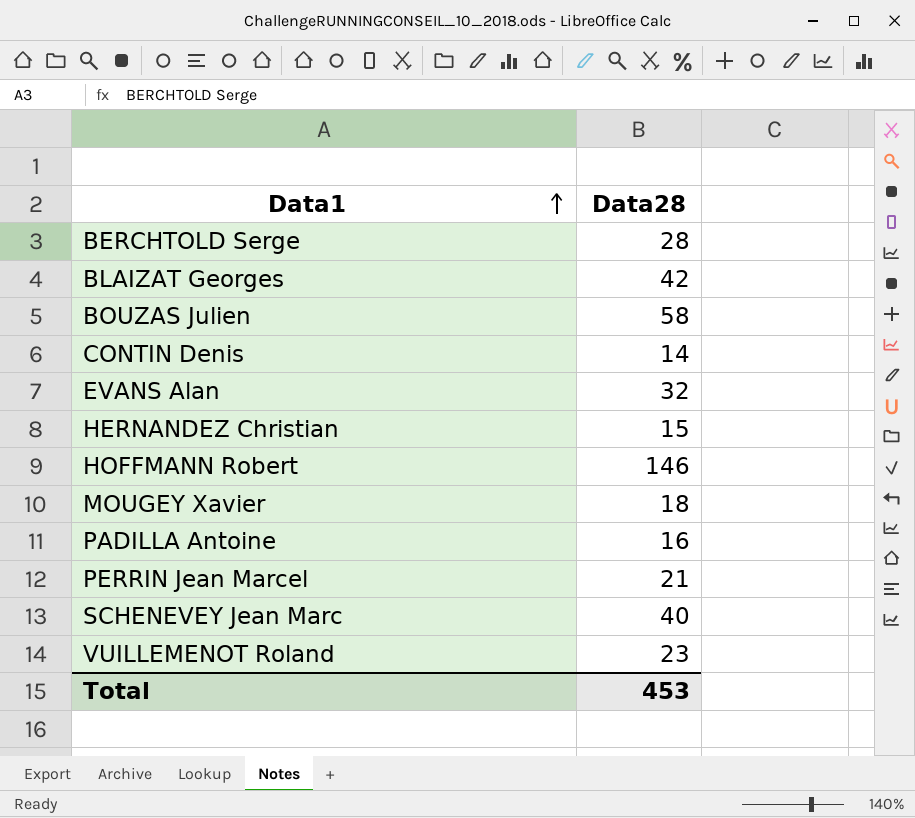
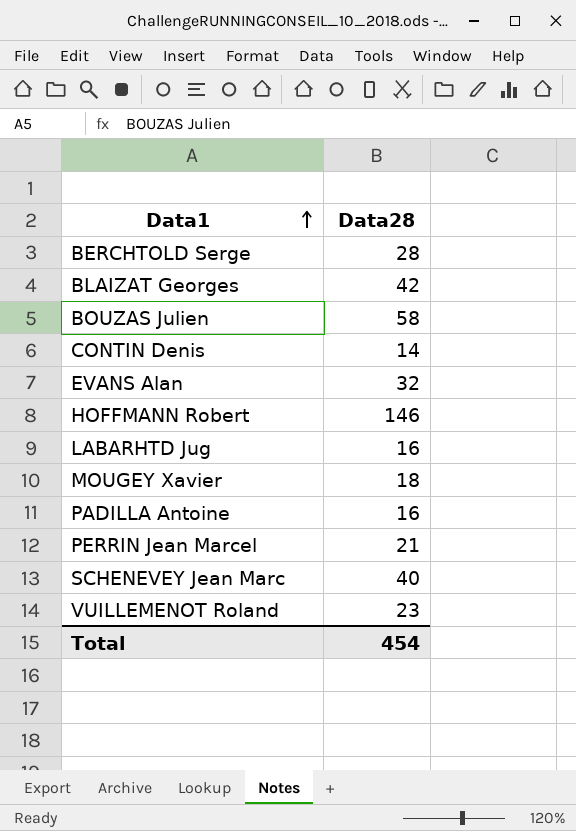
row HERNANDEZ Christian: 15 -> none
row LABARHTD Jug: none -> 16
Total | Data28: 453 -> 454

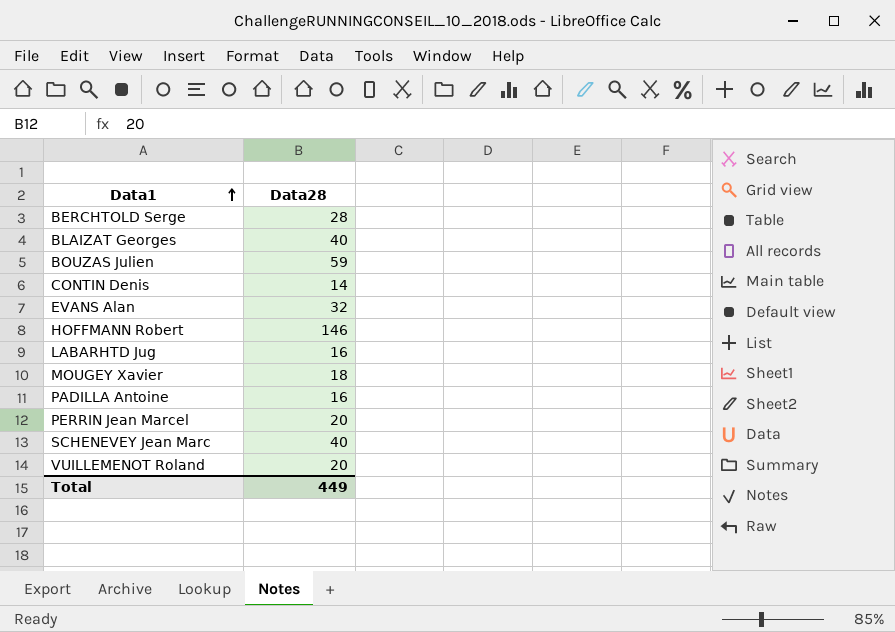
BLAIZAT Georges | Data28: 42 -> 40
BOUZAS Julien | Data28: 58 -> 59
PERRIN Jean Marcel | Data28: 21 -> 20
VUILLEMENOT Roland | Data28: 23 -> 20
Total | Data28: 454 -> 449

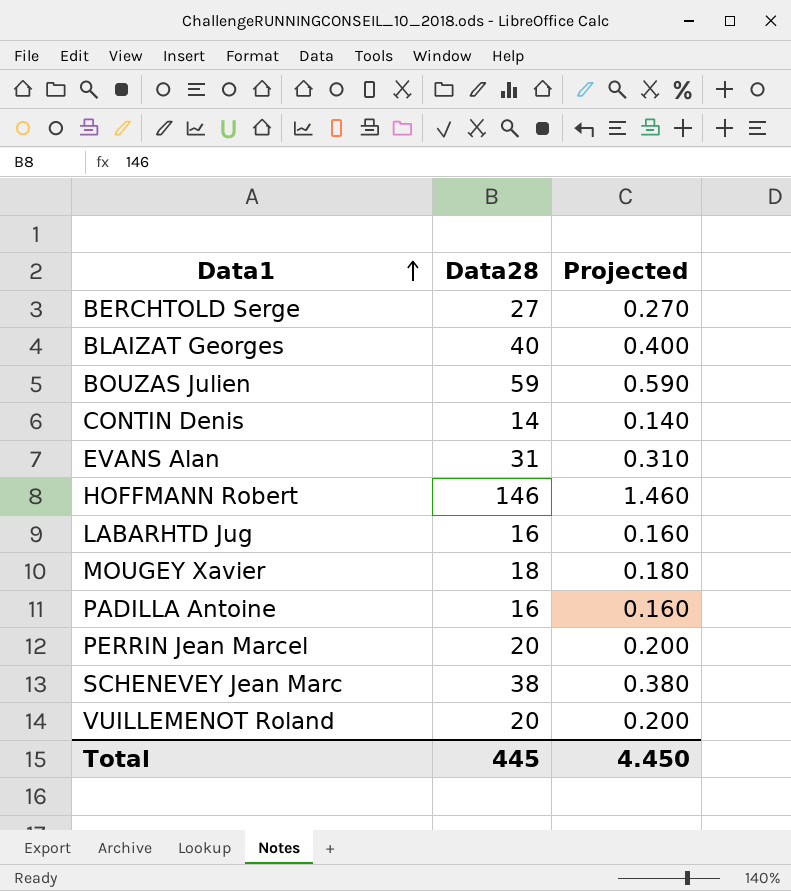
column Projected | formula: none -> [Data28] * 0.01
BERCHTOLD Serge | Data28: 28 -> 27
EVANS Alan | Data28: 32 -> 31
SCHENEVEY Jean Marc | Data28: 40 -> 38
Total | Data28: 449 -> 445

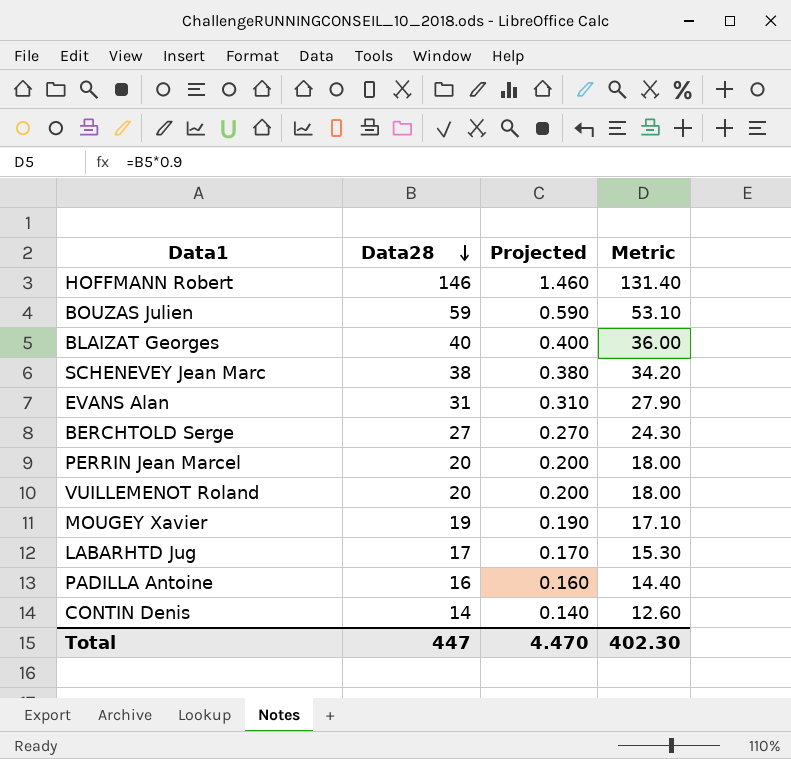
row order: Data1 ascending -> Data28 descending
column Metric | formula: none -> [Data28] * 0.9
MOUGEY Xavier | Data28: 18 -> 19
MOUGEY Xavier | Projected: 0.180 -> 0.190
LABARHTD Jug | Data28: 16 -> 17
LABARHTD Jug | Projected: 0.160 -> 0.170
Total | Data28: 445 -> 447
Total | Projected: 4.450 -> 4.470

